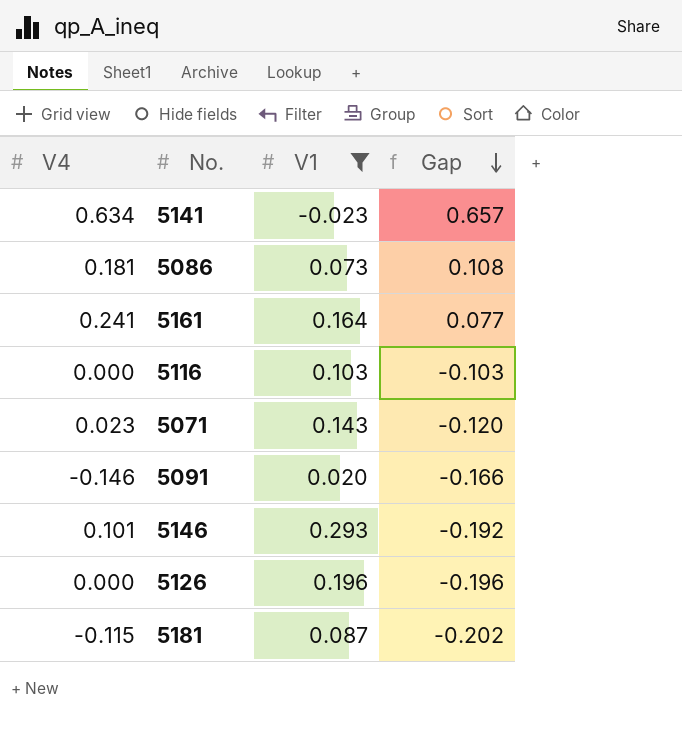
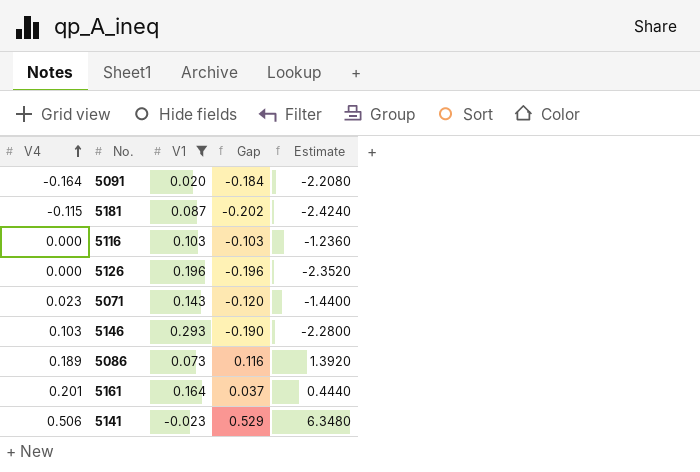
row order: Gap descending -> V4 ascending
column Estimate | formula: none -> [Gap] * 12
5091 | V4: -0.146 -> -0.164
5091 | Gap: -0.166 -> -0.184
5146 | V4: 0.101 -> 0.103
5146 | Gap: -0.192 -> -0.190
5086 | V4: 0.181 -> 0.189
5086 | Gap: 0.108 -> 0.116
5161 | V4: 0.241 -> 0.201
5161 | Gap: 0.077 -> 0.037
5141 | V4: 0.634 -> 0.506
5141 | Gap: 0.657 -> 0.529

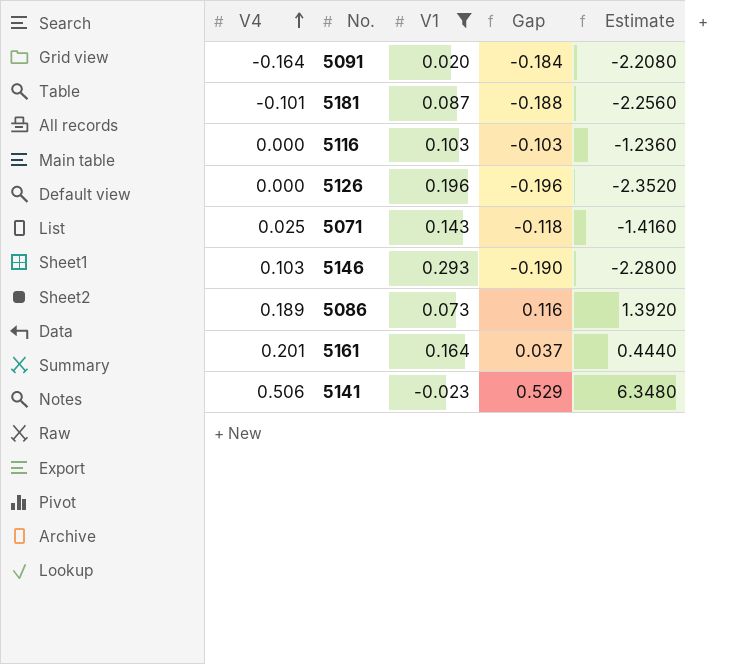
5181 | V4: -0.115 -> -0.101
5181 | Gap: -0.202 -> -0.188
5181 | Estimate: -2.4240 -> -2.2560
5071 | V4: 0.023 -> 0.025
5071 | Gap: -0.120 -> -0.118
5071 | Estimate: -1.4400 -> -1.4160

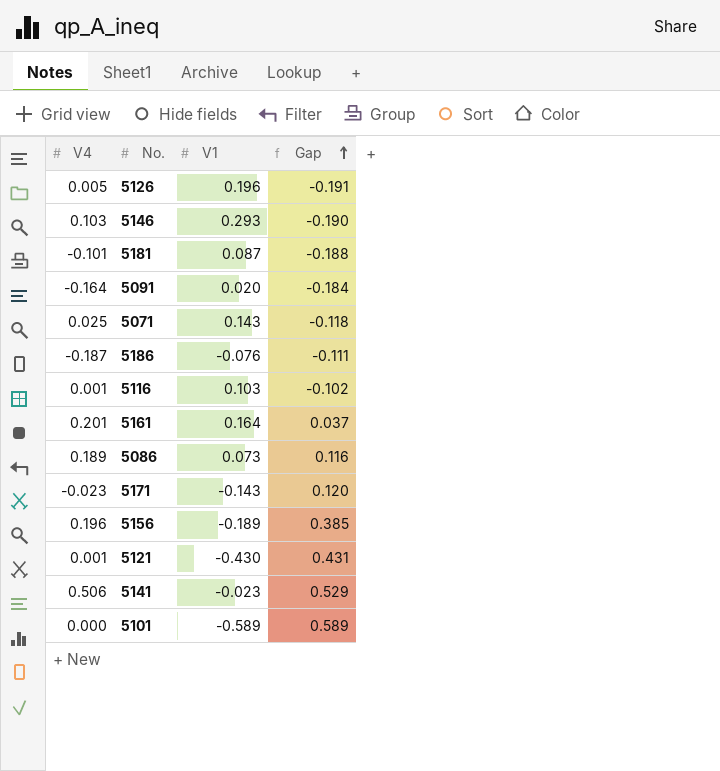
filter: V1 >= -0.023 -> none
row order: V4 ascending -> Gap ascending
column Estimate | formula: [Gap] * 12 -> none
5126 | V4: 0.000 -> 0.005
5126 | Gap: -0.196 -> -0.191
5116 | V4: 0.000 -> 0.001
5116 | Gap: -0.103 -> -0.102

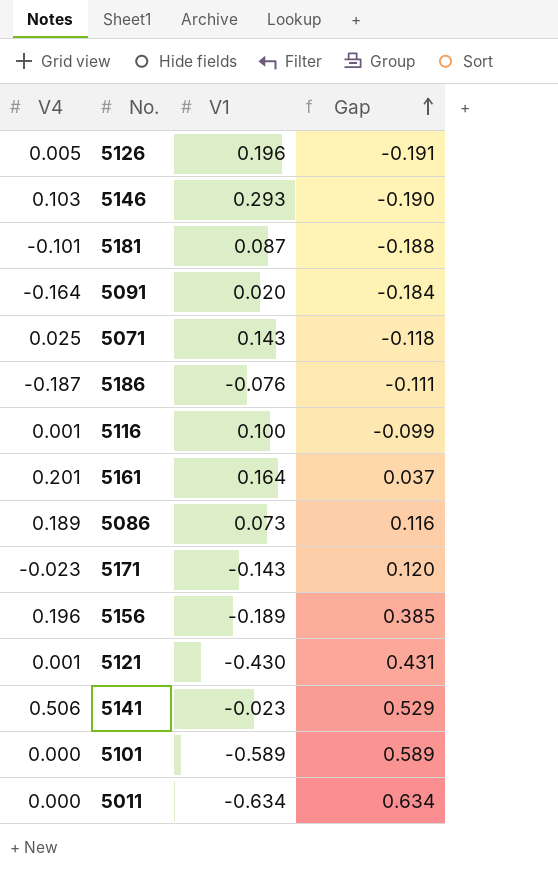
5116 | V1: 0.103 -> 0.100
5116 | Gap: -0.102 -> -0.099
row 5011: none -> 0.000 | -0.634 | 0.634

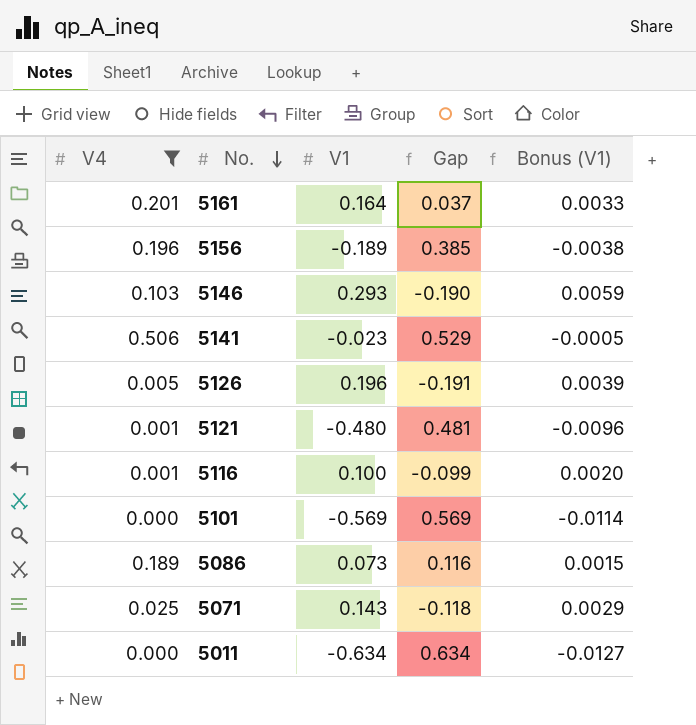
filter: none -> V4 >= 0.000
row order: Gap ascending -> No. descending
column Bonus (V1) | formula: none -> [V1] * 0.02
5121 | V1: -0.430 -> -0.480
5121 | Gap: 0.431 -> 0.481
5101 | V1: -0.589 -> -0.569
5101 | Gap: 0.589 -> 0.569

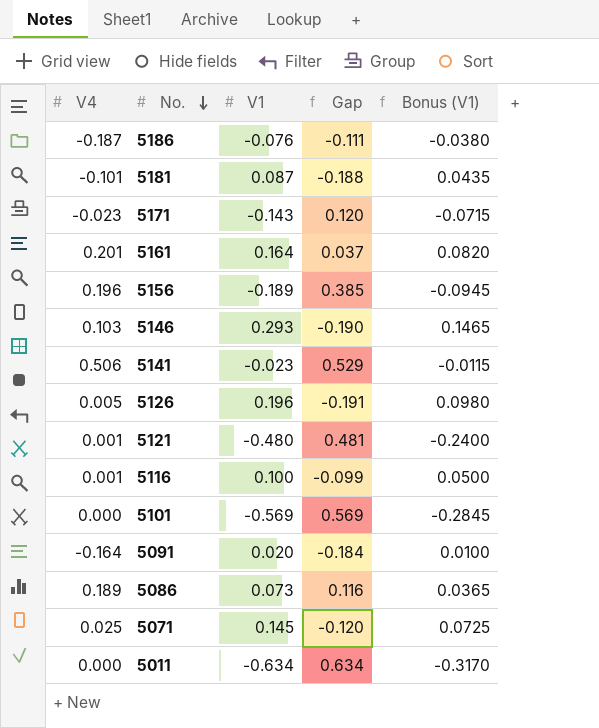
filter: V4 >= 0.000 -> none
column Bonus (V1) | formula: [V1] * 0.02 -> [V1] * 0.5
5071 | V1: 0.143 -> 0.145
5071 | Gap: -0.118 -> -0.120

